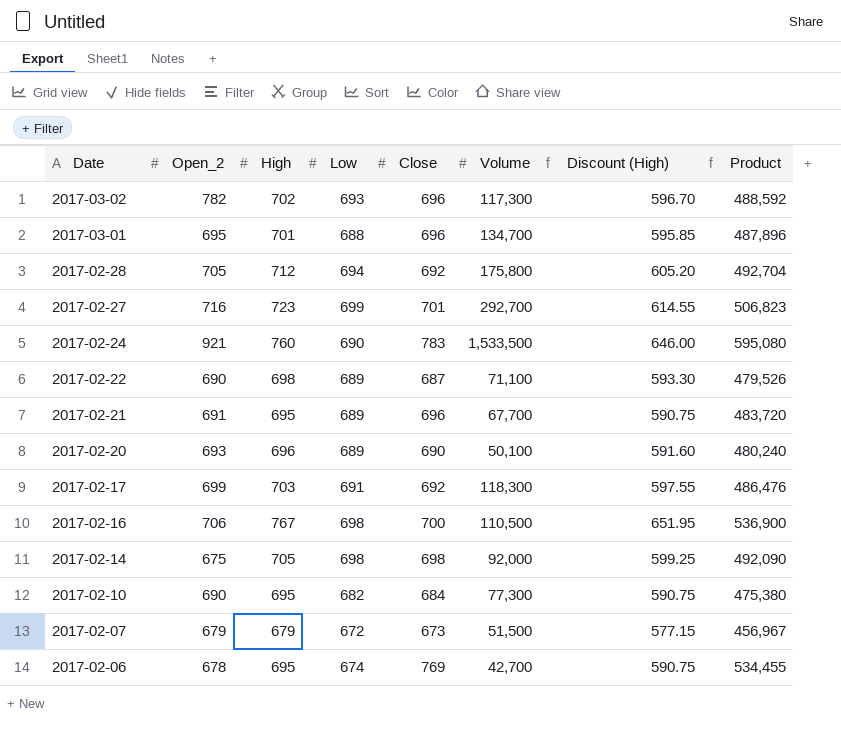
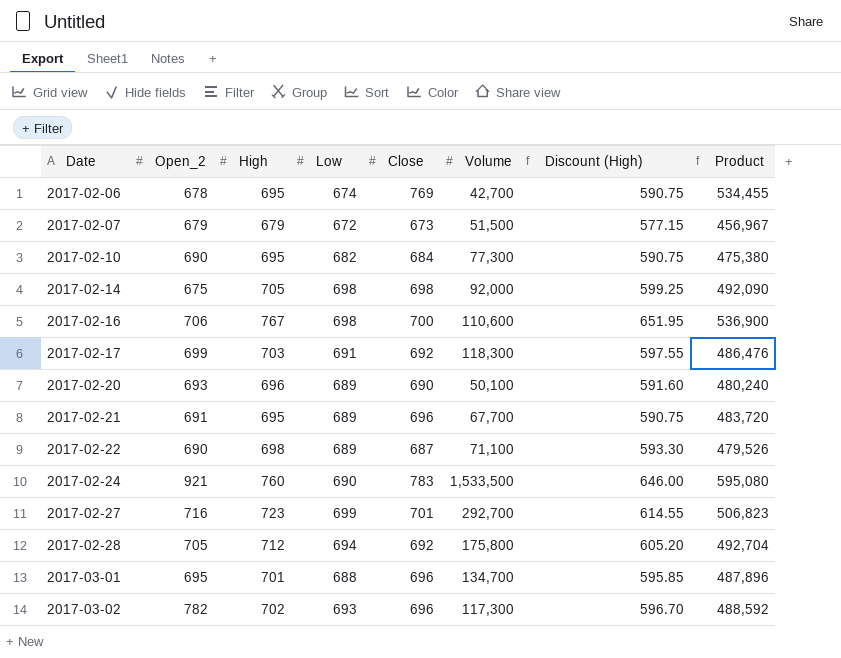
row order: Date descending -> Date ascending
2017-02-16 | Volume: 110,500 -> 110,600

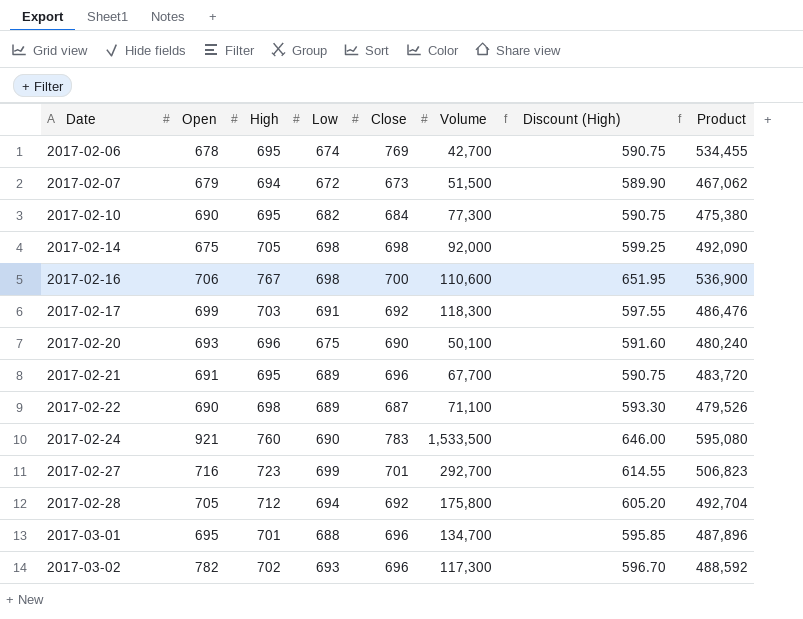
column name: Open_2 -> Open
2017-02-07 | High: 679 -> 694
2017-02-07 | Discount (High): 577.15 -> 589.90
2017-02-07 | Product: 456,967 -> 467,062
2017-02-20 | Low: 689 -> 675

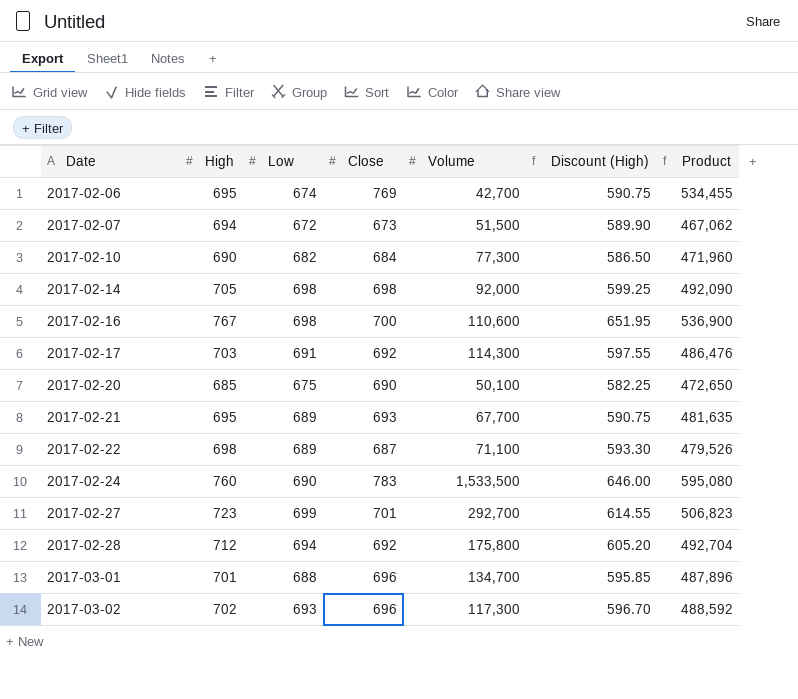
column Open | position: 2 -> none
2017-02-10 | High: 695 -> 690
2017-02-10 | Discount (High): 590.75 -> 586.50
2017-02-10 | Product: 475,380 -> 471,960
2017-02-17 | Volume: 118,300 -> 114,300
2017-02-20 | High: 696 -> 685
2017-02-20 | Discount (High): 591.60 -> 582.25
2017-02-20 | Product: 480,240 -> 472,650
2017-02-21 | Close: 696 -> 693
2017-02-21 | Product: 483,720 -> 481,635

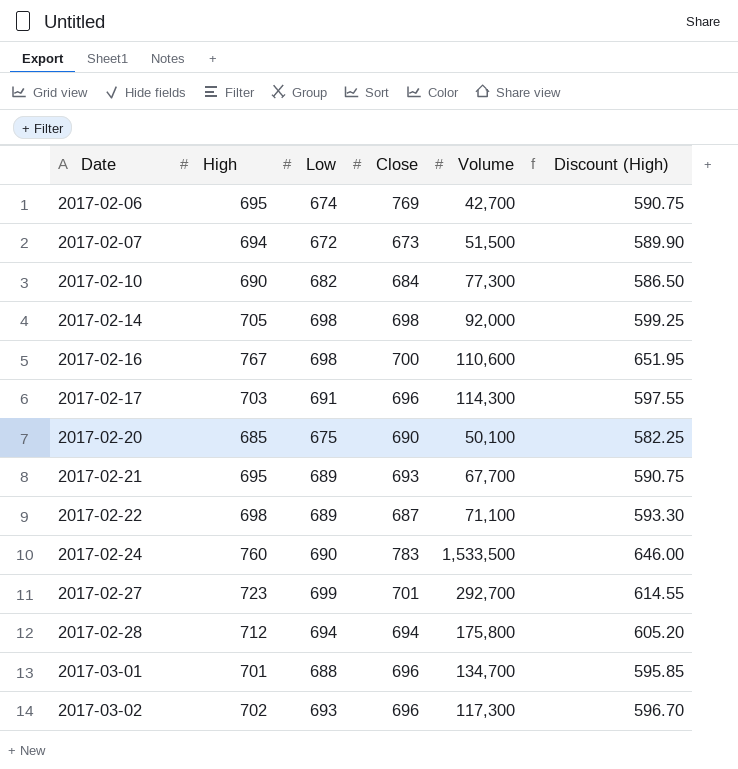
column Product | formula: [High] * [Close] -> none
2017-02-17 | Close: 692 -> 696
2017-02-28 | Close: 692 -> 694

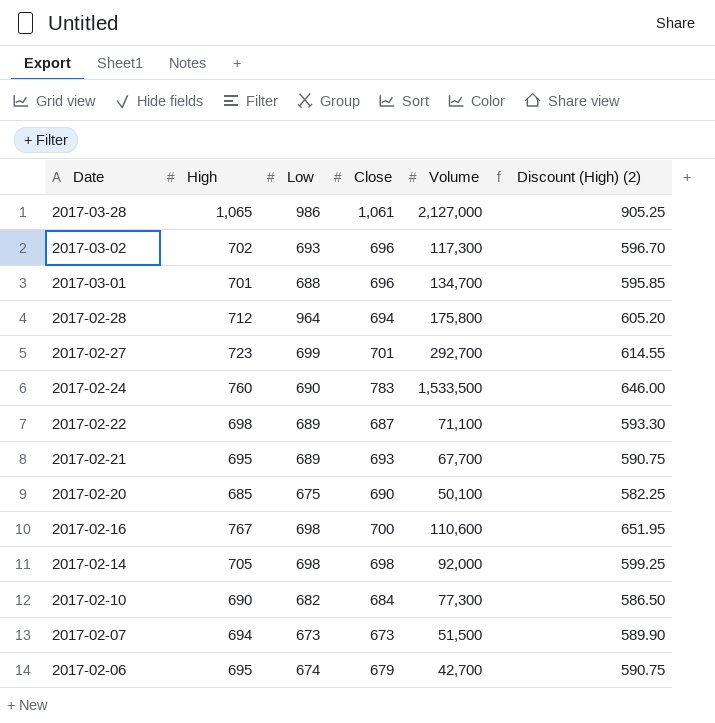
row order: Date ascending -> Date descending
column name: Discount (High) -> Discount (High) (2)
row 2017-02-17: 703 | 691 | 696 | 114,300 | 597.55 -> none
row 2017-03-28: none -> 1,065 | 986 | 1,061 | 2,127,000 | 905.25
2017-02-28 | Low: 694 -> 964
2017-02-07 | Low: 672 -> 673
2017-02-06 | Close: 769 -> 679

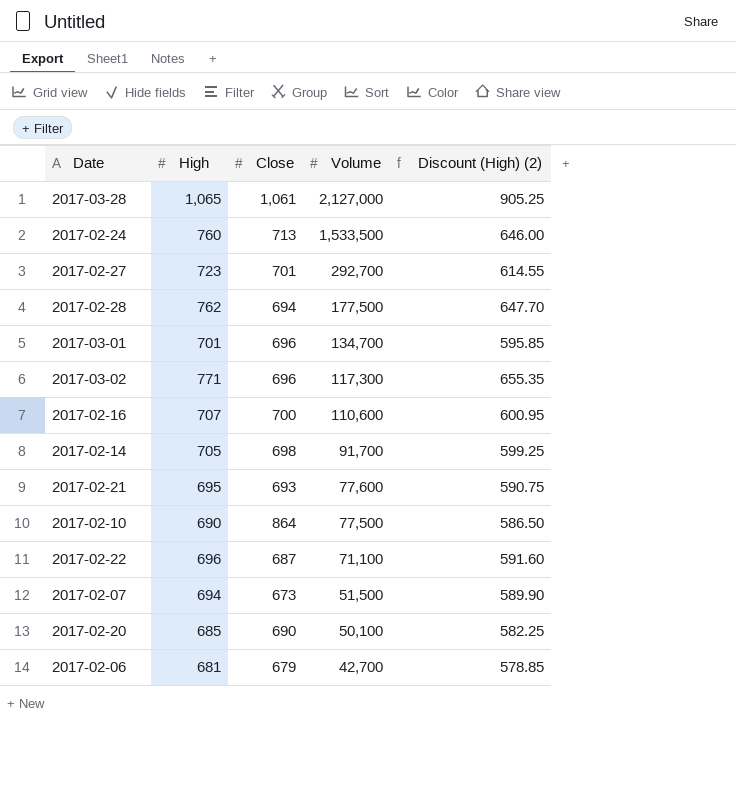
row order: Date descending -> Volume descending
column Low | position: 3 -> none
2017-02-24 | Close: 783 -> 713
2017-02-28 | High: 712 -> 762
2017-02-28 | Volume: 175,800 -> 177,500
2017-02-28 | Discount (High) (2): 605.20 -> 647.70
2017-03-02 | High: 702 -> 771
2017-03-02 | Discount (High) (2): 596.70 -> 655.35
2017-02-16 | High: 767 -> 707
2017-02-16 | Discount (High) (2): 651.95 -> 600.95
2017-02-14 | Volume: 92,000 -> 91,700
2017-02-21 | Volume: 67,700 -> 77,600
2017-02-10 | Close: 684 -> 864
2017-02-10 | Volume: 77,300 -> 77,500
2017-02-22 | High: 698 -> 696
2017-02-22 | Discount (High) (2): 593.30 -> 591.60
2017-02-06 | High: 695 -> 681
2017-02-06 | Discount (High) (2): 590.75 -> 578.85

